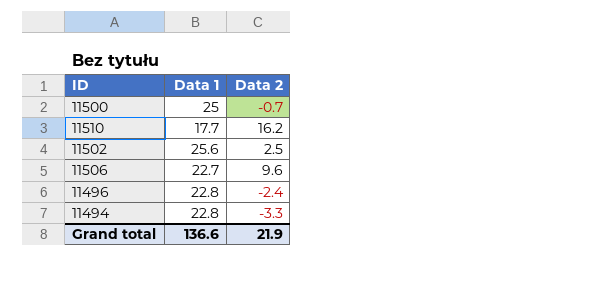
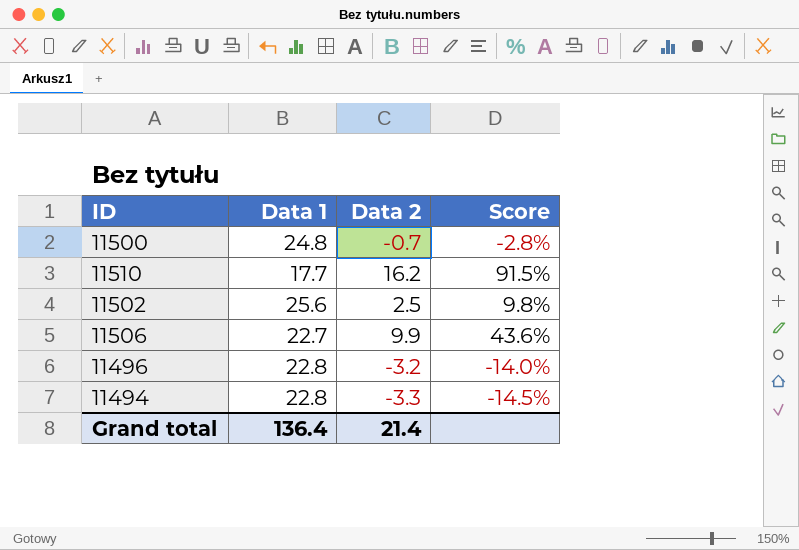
column Score | formula: none -> [Data 2] / [Data 1]
11500 | Data 1: 25 -> 24.8
11506 | Data 2: 9.6 -> 9.9
11496 | Data 2: -2.4 -> -3.2
Grand total | Data 1: 136.6 -> 136.4
Grand total | Data 2: 21.9 -> 21.4

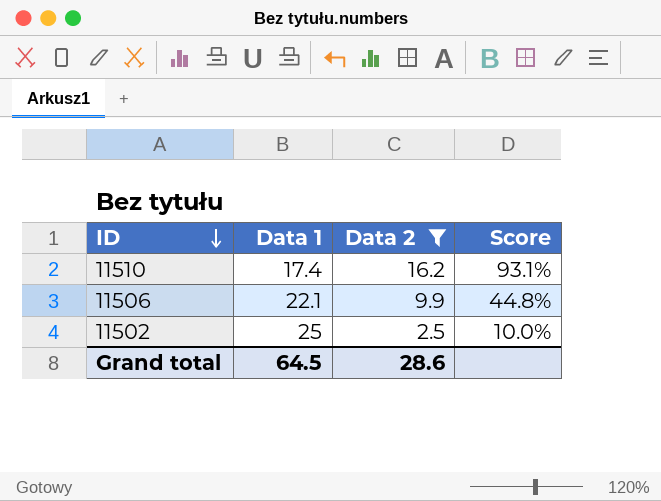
filter: none -> Data 2 >= 2.5
row order: none -> ID descending
11510 | Data 1: 17.7 -> 17.4
11510 | Score: 91.5% -> 93.1%
11506 | Data 1: 22.7 -> 22.1
11506 | Score: 43.6% -> 44.8%
11502 | Data 1: 25.6 -> 25
11502 | Score: 9.8% -> 10.0%
Grand total | Data 1: 136.4 -> 64.5
Grand total | Data 2: 21.4 -> 28.6

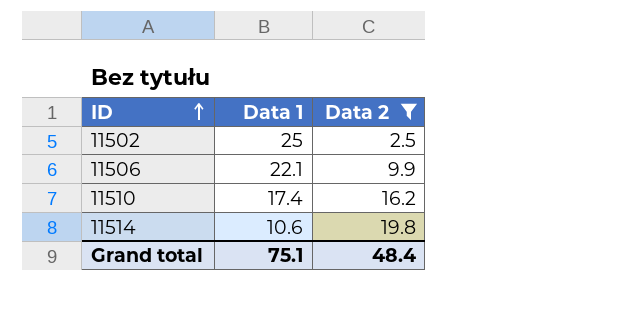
row order: ID descending -> ID ascending
column Score | formula: [Data 2] / [Data 1] -> none
row 11514: none -> 10.6 | 19.8
Grand total | Data 1: 64.5 -> 75.1
Grand total | Data 2: 28.6 -> 48.4

